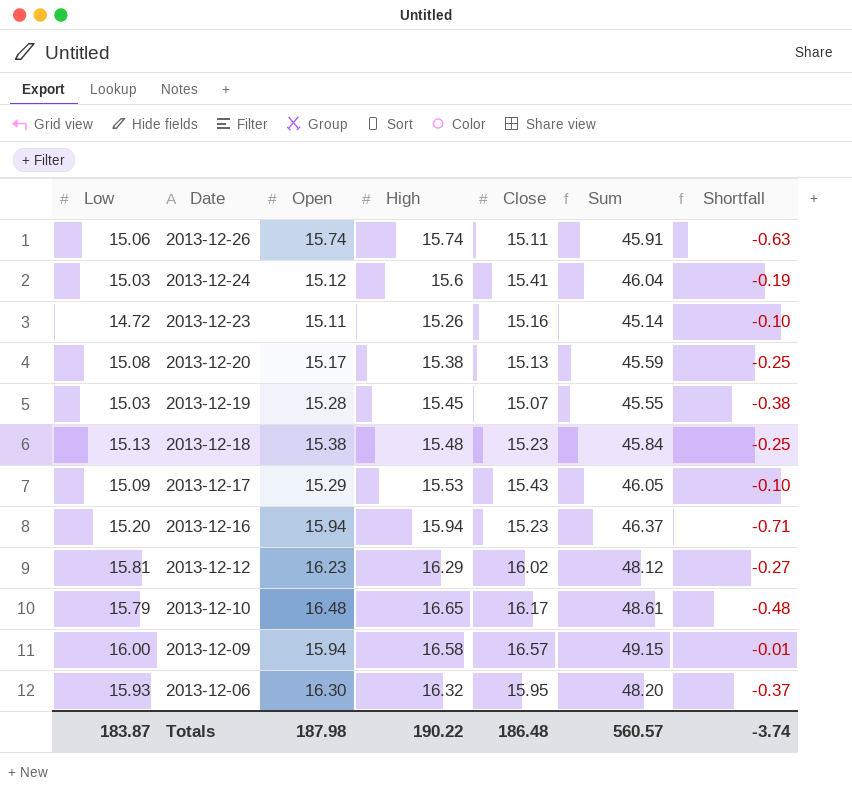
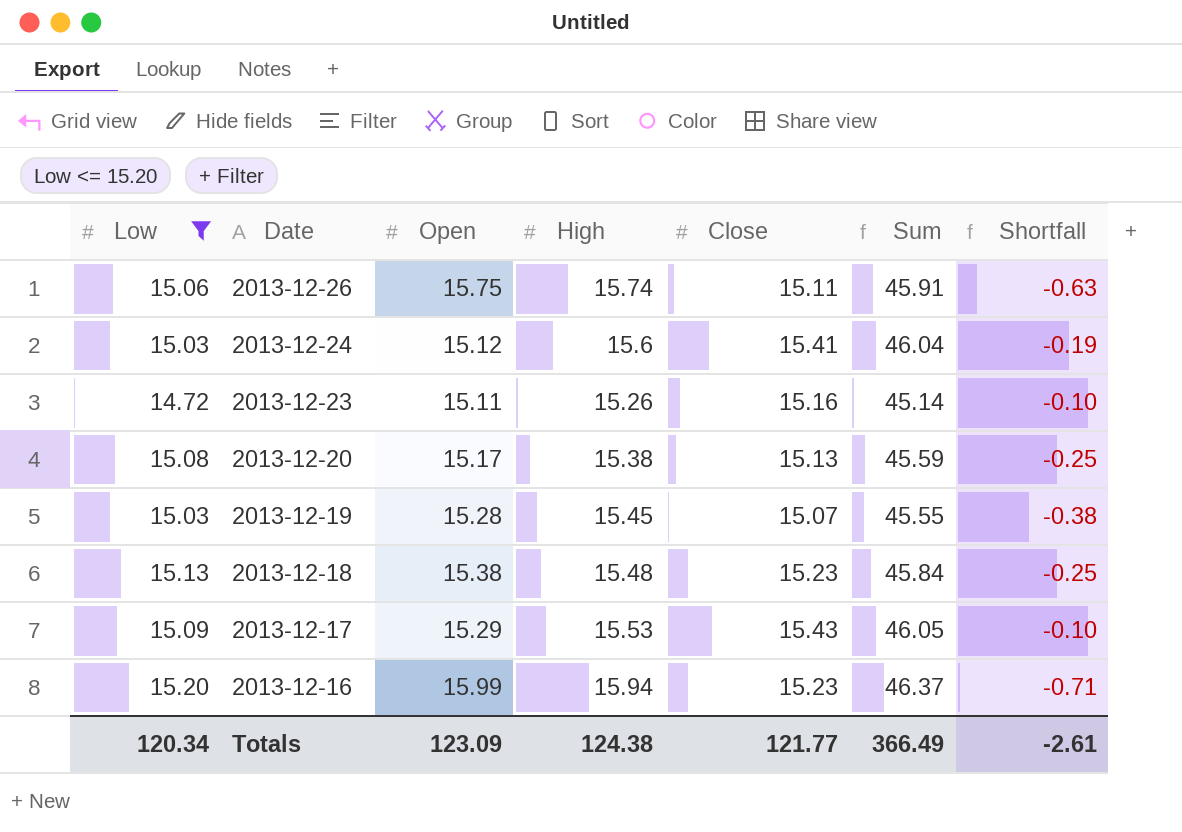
filter: none -> Low <= 15.20
2013-12-26 | Open: 15.74 -> 15.75
2013-12-16 | Open: 15.94 -> 15.99
Totals | Low: 183.87 -> 120.34
Totals | Open: 187.98 -> 123.09
Totals | High: 190.22 -> 124.38
Totals | Close: 186.48 -> 121.77
Totals | Sum: 560.57 -> 366.49
Totals | Shortfall: -3.74 -> -2.61

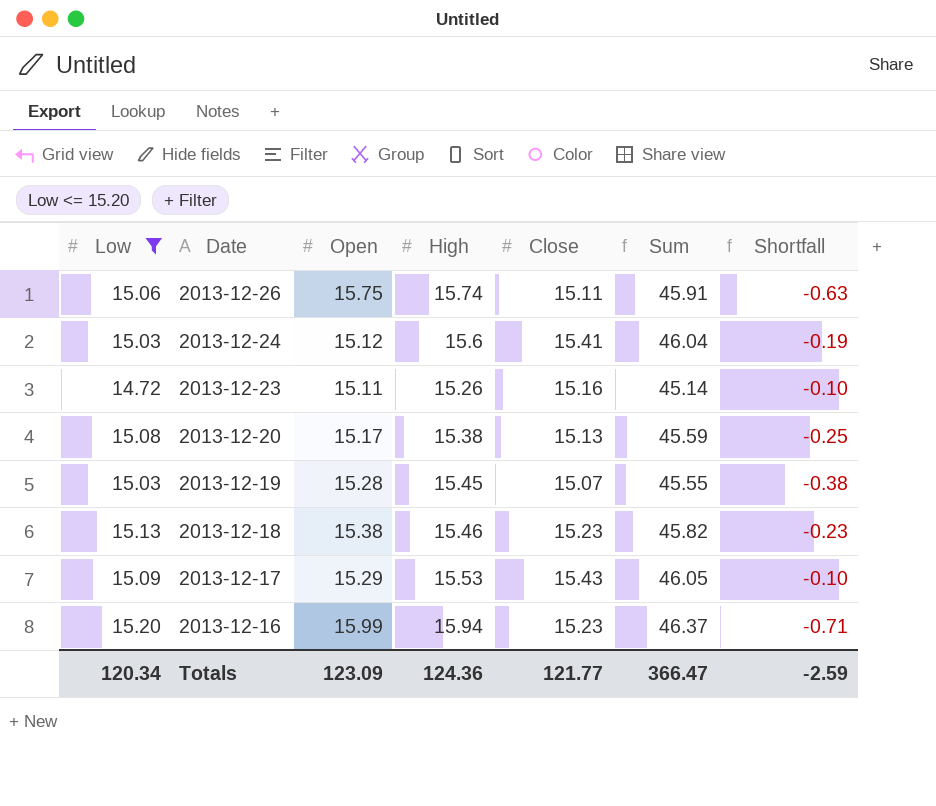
2013-12-18 | High: 15.48 -> 15.46
2013-12-18 | Sum: 45.84 -> 45.82
2013-12-18 | Shortfall: -0.25 -> -0.23
Totals | High: 124.38 -> 124.36
Totals | Sum: 366.49 -> 366.47
Totals | Shortfall: -2.61 -> -2.59

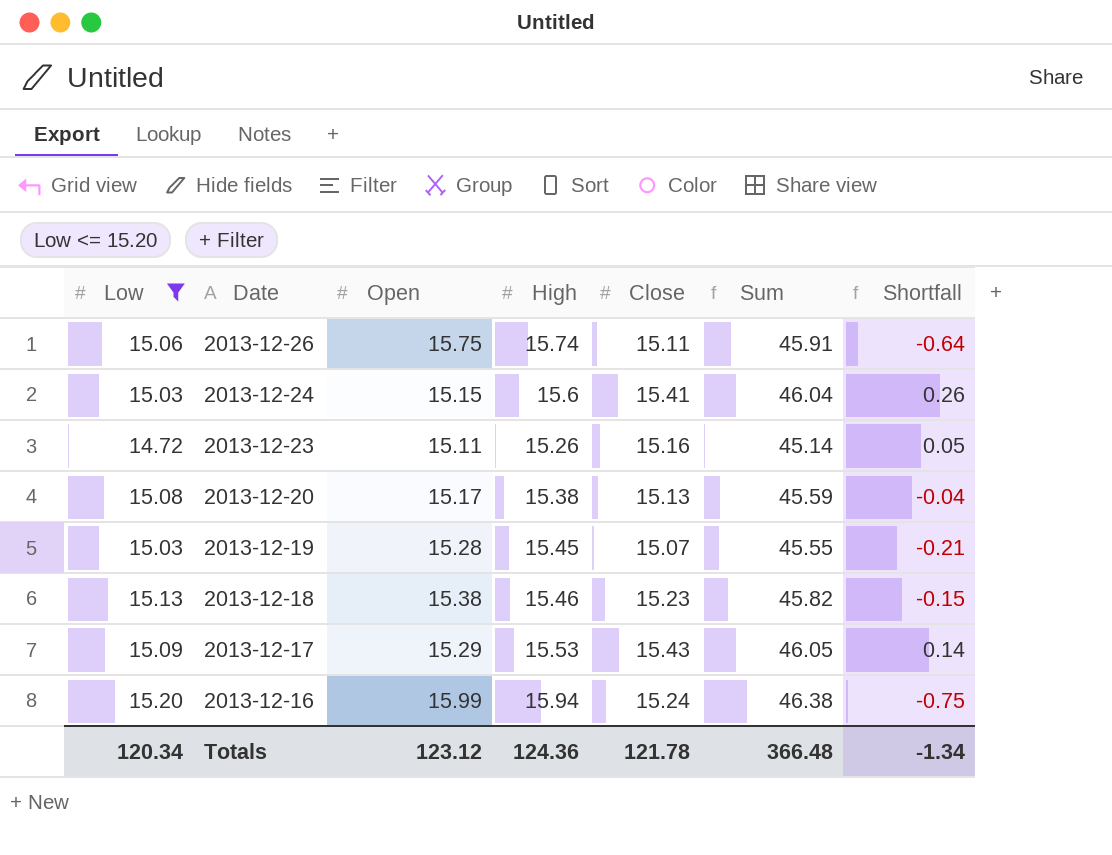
column Shortfall | formula: [Close] - [High] -> [Close] - [Open]
2013-12-24 | Open: 15.12 -> 15.15
2013-12-16 | Close: 15.23 -> 15.24
2013-12-16 | Sum: 46.37 -> 46.38
Totals | Open: 123.09 -> 123.12
Totals | Close: 121.77 -> 121.78
Totals | Sum: 366.47 -> 366.48
Totals | Shortfall: -2.59 -> -1.34

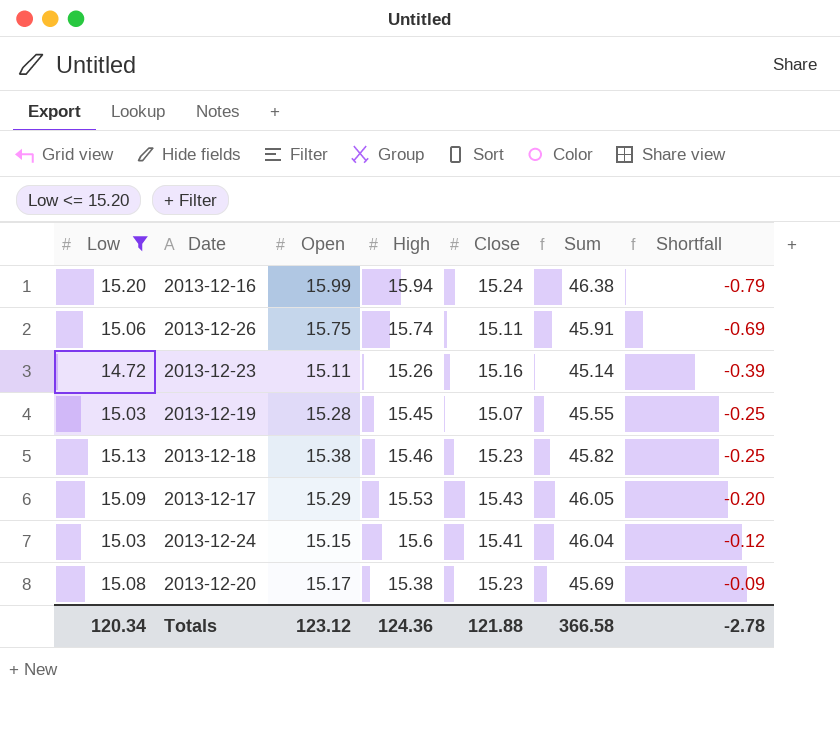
row order: Date descending -> Shortfall ascending
column Shortfall | formula: [Close] - [Open] -> [Low] - [Open]
2013-12-20 | Close: 15.13 -> 15.23
2013-12-20 | Sum: 45.59 -> 45.69
Totals | Close: 121.78 -> 121.88
Totals | Sum: 366.48 -> 366.58
Totals | Shortfall: -1.34 -> -2.78

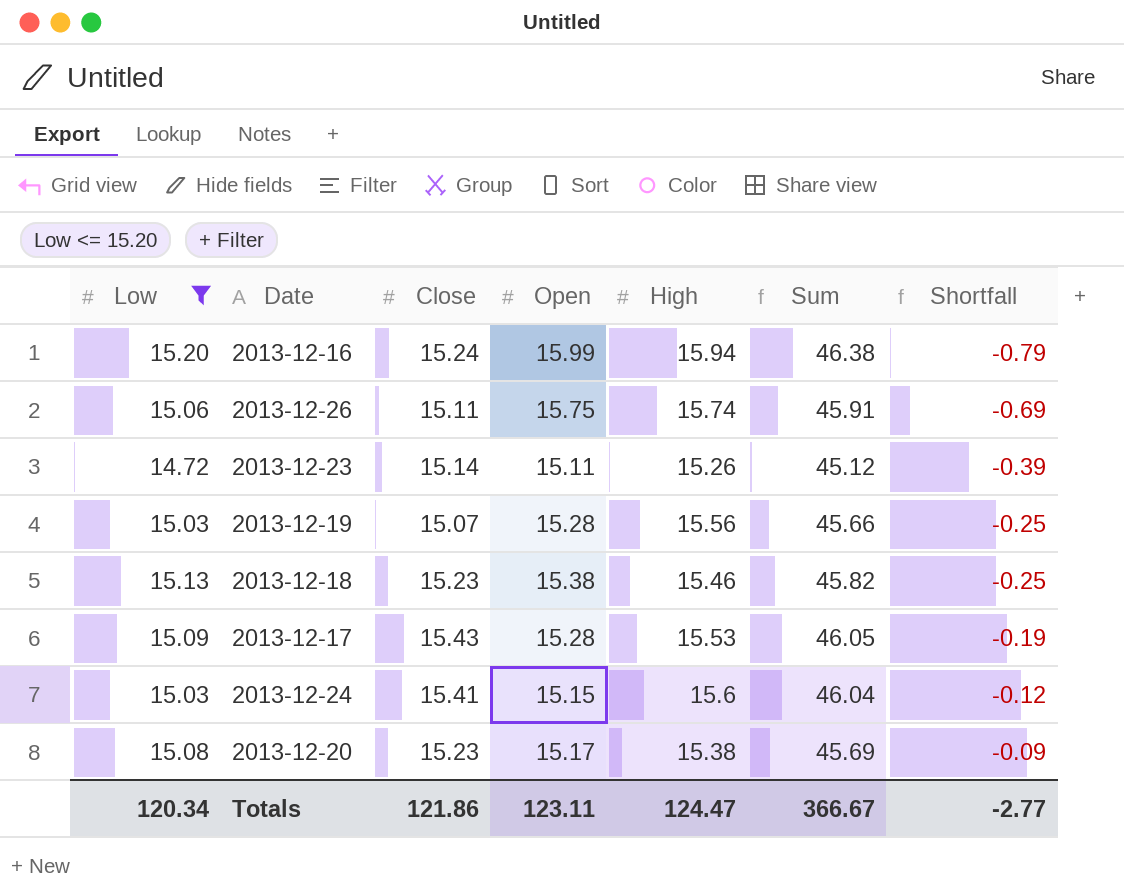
column Close | position: 5 -> 3
2013-12-23 | Close: 15.16 -> 15.14
2013-12-23 | Sum: 45.14 -> 45.12
2013-12-19 | High: 15.45 -> 15.56
2013-12-19 | Sum: 45.55 -> 45.66
2013-12-17 | Open: 15.29 -> 15.28
2013-12-17 | Shortfall: -0.20 -> -0.19
Totals | Close: 121.88 -> 121.86
Totals | Open: 123.12 -> 123.11
Totals | High: 124.36 -> 124.47
Totals | Sum: 366.58 -> 366.67
Totals | Shortfall: -2.78 -> -2.77

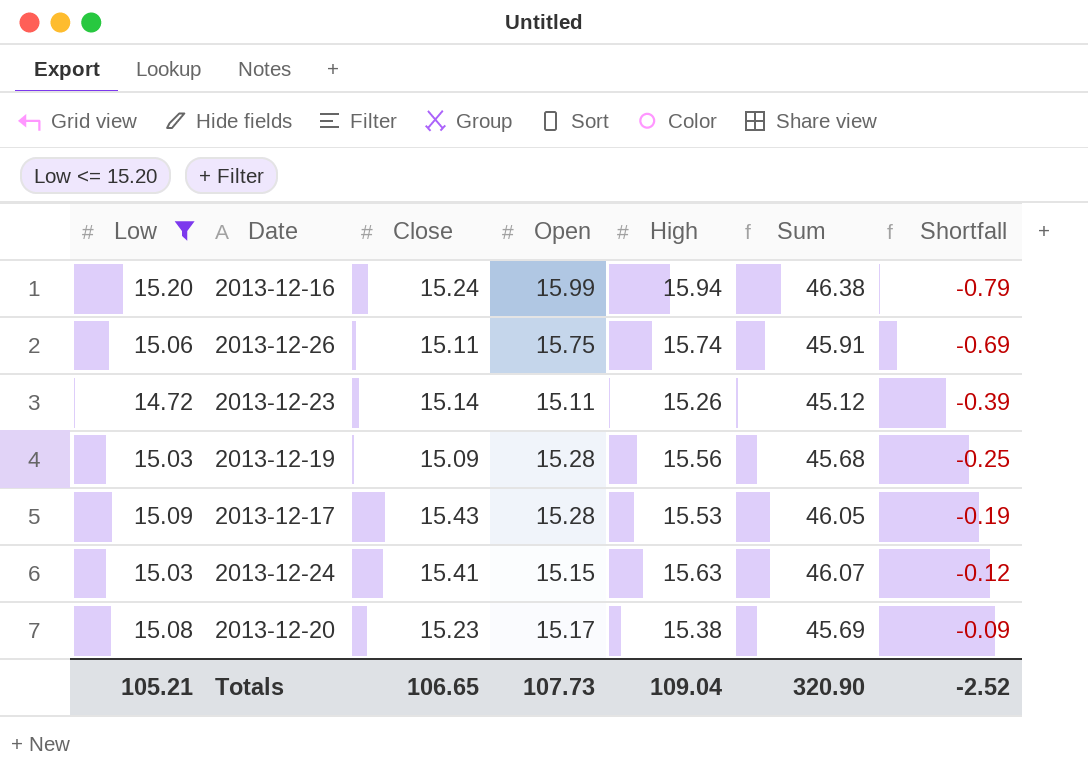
row 2013-12-18: 15.13 | 15.23 | 15.38 | 15.46 | 45.82 | -0.25 -> none
2013-12-19 | Close: 15.07 -> 15.09
2013-12-19 | Sum: 45.66 -> 45.68
2013-12-24 | High: 15.6 -> 15.63
2013-12-24 | Sum: 46.04 -> 46.07
Totals | Low: 120.34 -> 105.21
Totals | Close: 121.86 -> 106.65
Totals | Open: 123.11 -> 107.73
Totals | High: 124.47 -> 109.04
Totals | Sum: 366.67 -> 320.90
Totals | Shortfall: -2.77 -> -2.52

